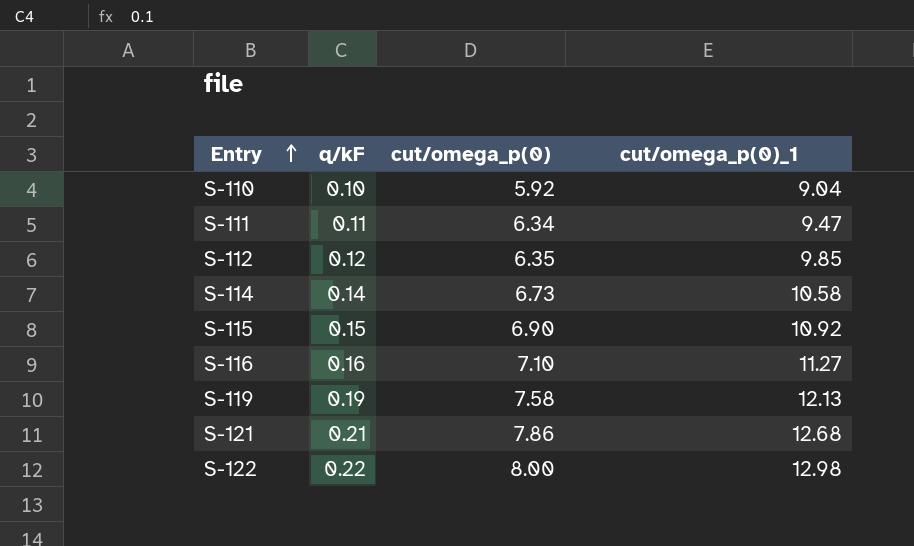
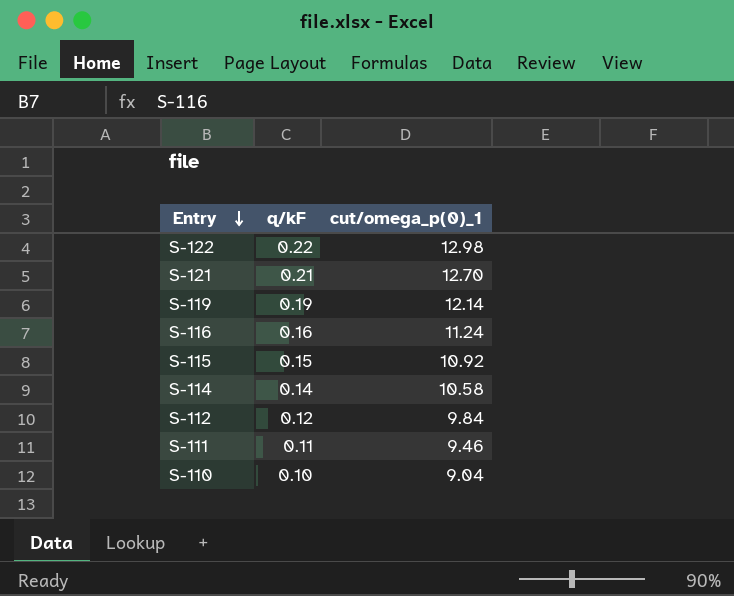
row order: Entry ascending -> Entry descending
column cut/omega_p(0) | position: 3 -> none
S-121 | cut/omega_p(0)_1: 12.68 -> 12.70
S-119 | cut/omega_p(0)_1: 12.13 -> 12.14
S-116 | cut/omega_p(0)_1: 11.27 -> 11.24
S-112 | cut/omega_p(0)_1: 9.85 -> 9.84
S-111 | cut/omega_p(0)_1: 9.47 -> 9.46

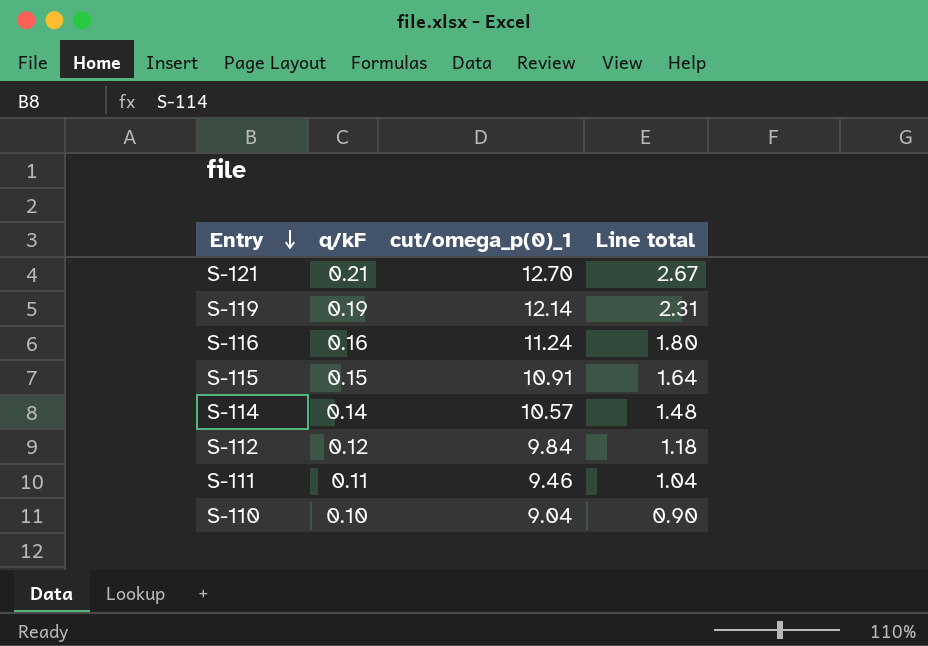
column Line total | formula: none -> [q/kF] * [cut/omega_p(0)_1]
row S-122: 0.22 | 12.98 -> none
S-115 | cut/omega_p(0)_1: 10.92 -> 10.91
S-114 | cut/omega_p(0)_1: 10.58 -> 10.57

